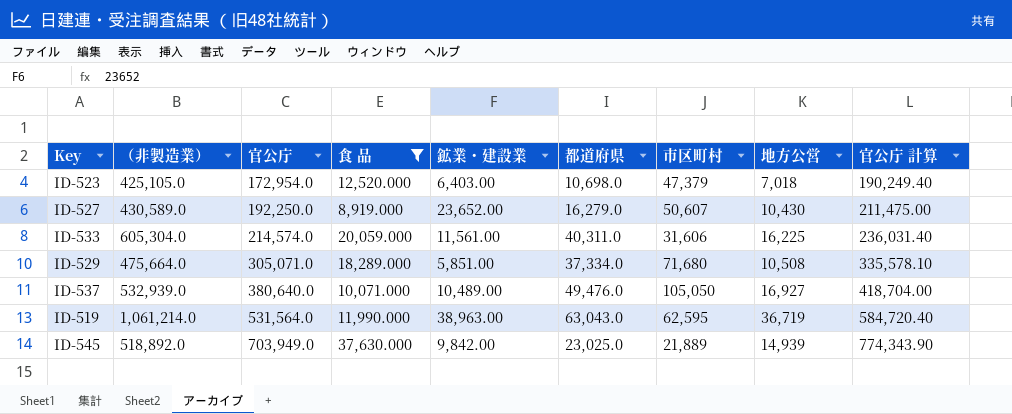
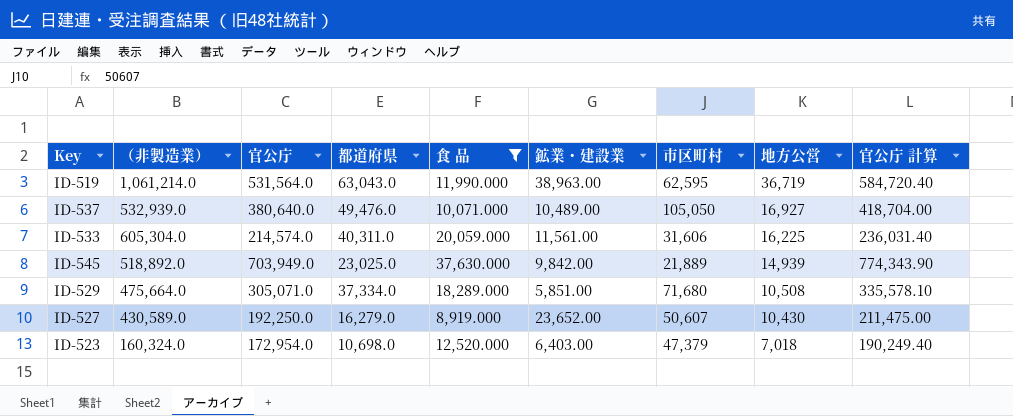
row order: 官公庁 ascending -> 地方公営 descending
column 都道府県 | position: 6 -> 4
ID-523 | （非製造業）: 425,105.0 -> 160,324.0

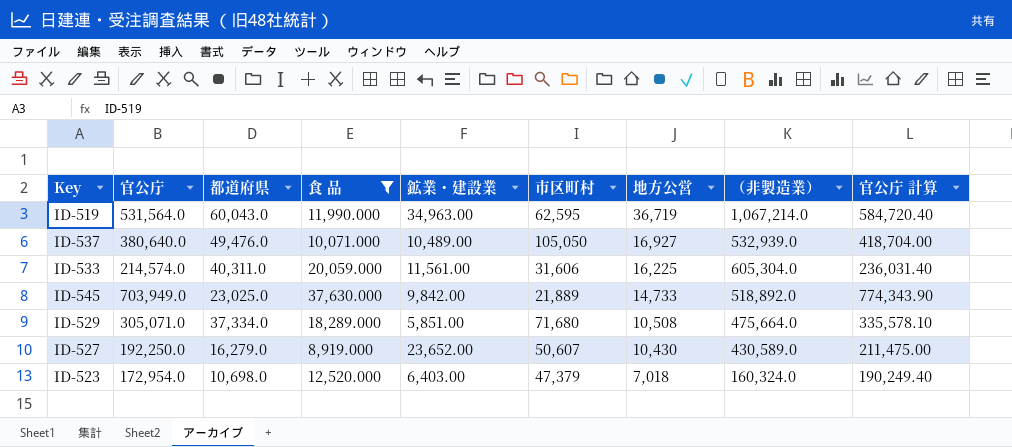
column （非製造業） | position: 2 -> 8
ID-519 | 都道府県: 63,043.0 -> 60,043.0
ID-519 | 鉱業・建設業: 38,963.00 -> 34,963.00
ID-519 | （非製造業）: 1,061,214.0 -> 1,067,214.0
ID-545 | 地方公営: 14,939 -> 14,733

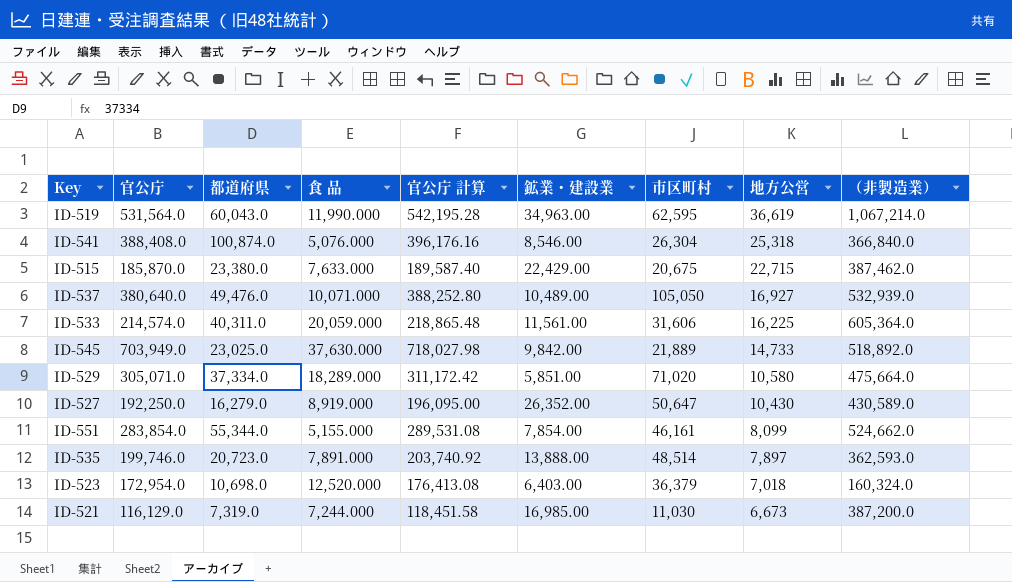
filter: 食 品 >= 8,919.000 -> none
column 官公庁 計算 | formula: [官公庁] * 1.1 -> [官公庁] * 1.02
column 官公庁 計算 | position: 9 -> 5
ID-519 | 地方公営: 36,719 -> 36,619
ID-533 | （非製造業）: 605,304.0 -> 605,364.0
ID-529 | 市区町村: 71,680 -> 71,020
ID-529 | 地方公営: 10,508 -> 10,580
ID-527 | 鉱業・建設業: 23,652.00 -> 26,352.00
ID-527 | 市区町村: 50,607 -> 50,647
ID-523 | 市区町村: 47,379 -> 36,379

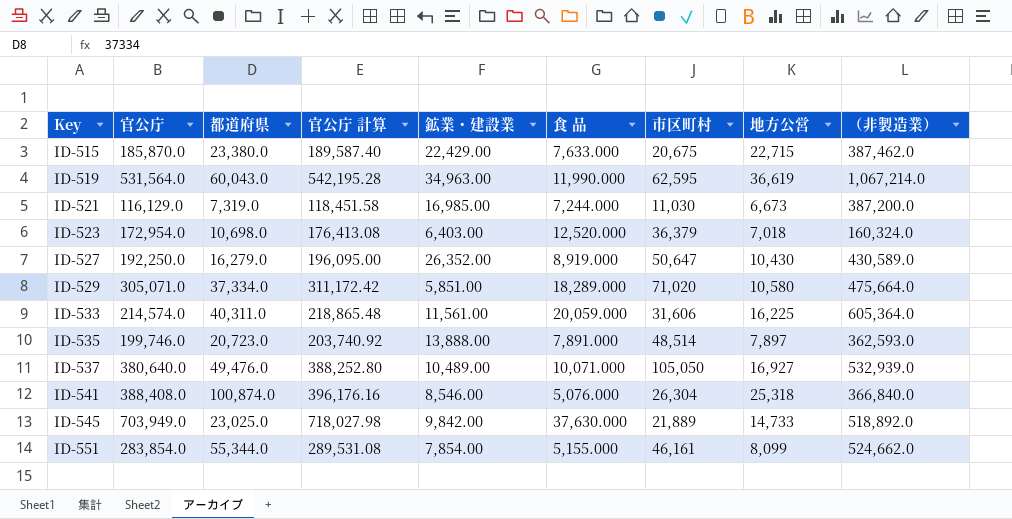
row order: 地方公営 descending -> Key ascending
column 食 品 | position: 4 -> 6

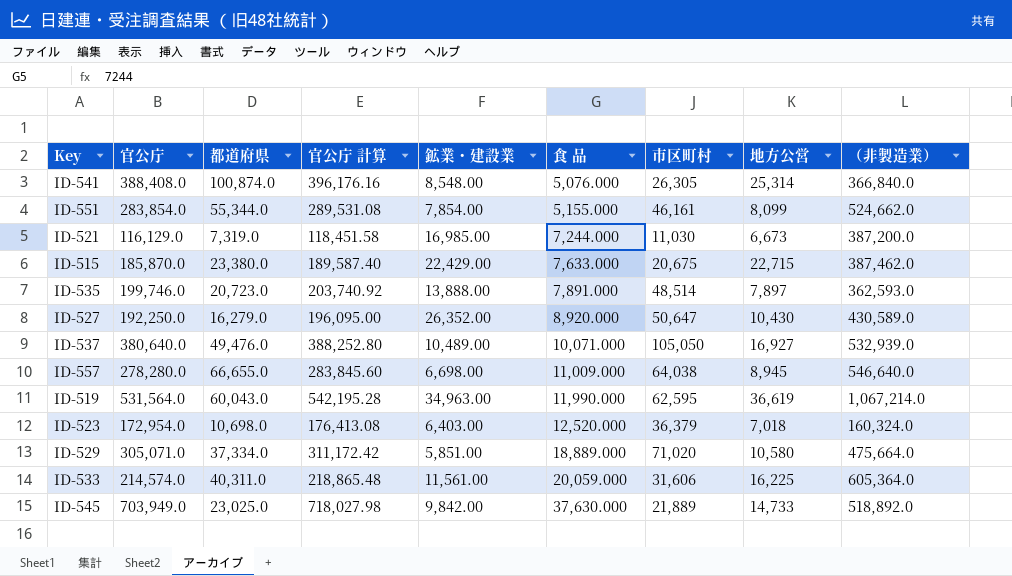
row order: Key ascending -> 食 品 ascending
ID-541 | 鉱業・建設業: 8,546.00 -> 8,548.00
ID-541 | 市区町村: 26,304 -> 26,305
ID-541 | 地方公営: 25,318 -> 25,314
ID-527 | 食 品: 8,919.000 -> 8,920.000
row ID-557: none -> 278,280.0 | 66,655.0 | 283,845.60 | 6,698.00 | 11,009.000 | 64,038 | 8,945 | 546,640.0
ID-529 | 食 品: 18,289.000 -> 18,889.000

